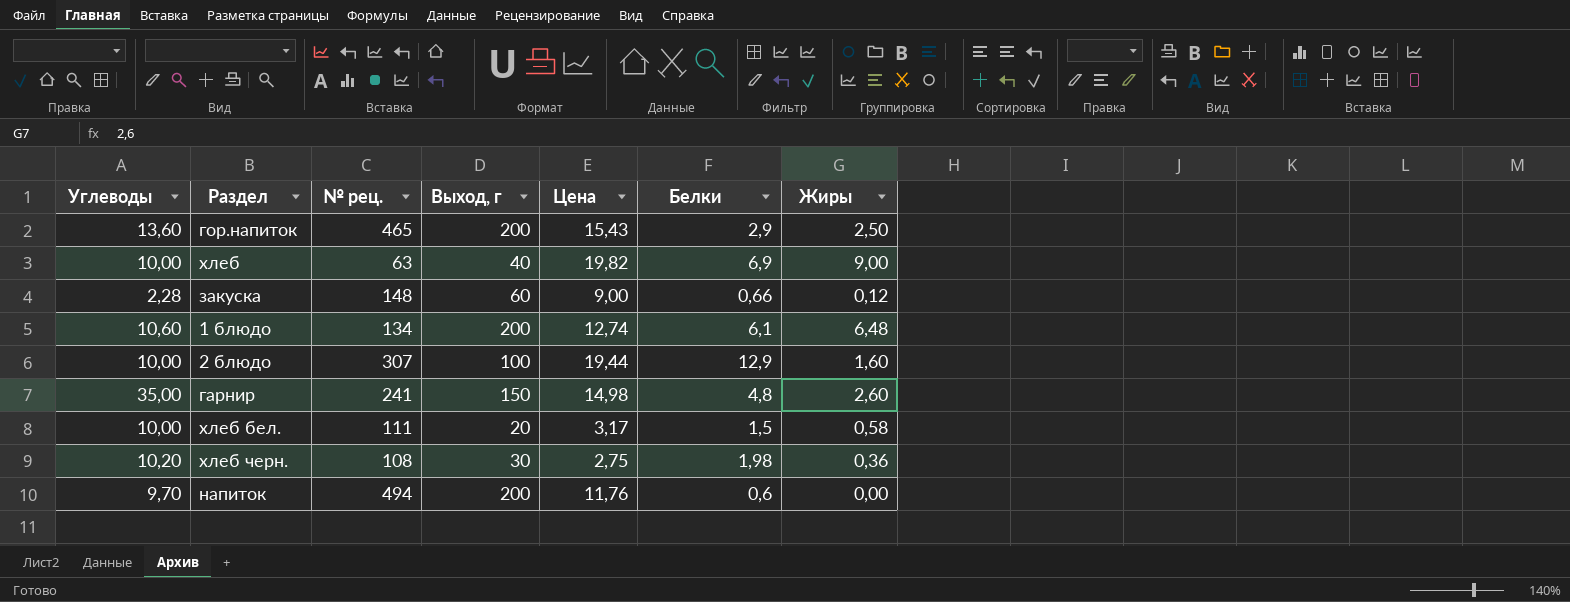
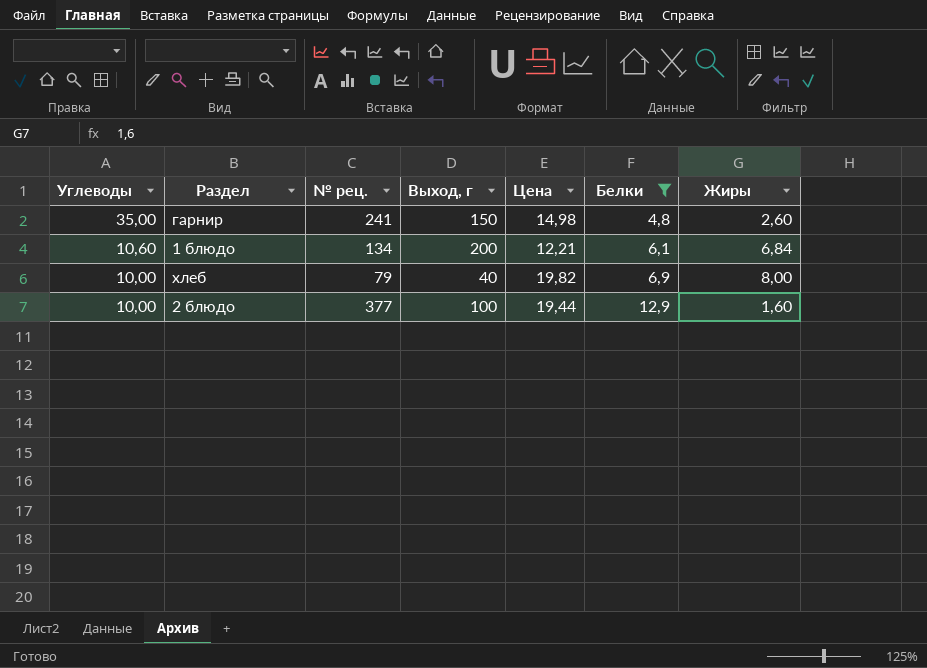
filter: none -> Белки >= 4,8
row order: none -> Углеводы descending
1 блюдо | Цена: 12,74 -> 12,21
1 блюдо | Жиры: 6,48 -> 6,84
хлеб | № рец.: 63 -> 79
хлеб | Жиры: 9,00 -> 8,00
2 блюдо | № рец.: 307 -> 377

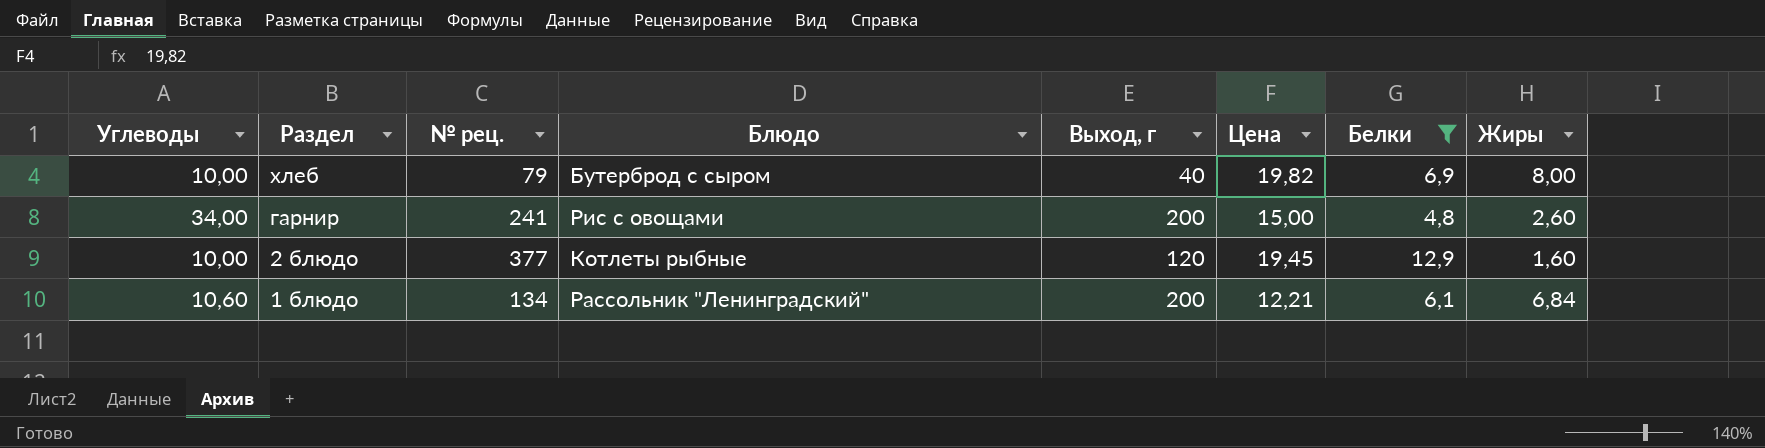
row order: Углеводы descending -> Раздел descending
column Блюдо | position: none -> 4
гарнир | Углеводы: 35,00 -> 34,00
гарнир | Выход, г: 150 -> 200
гарнир | Цена: 14,98 -> 15,00
2 блюдо | Выход, г: 100 -> 120
2 блюдо | Цена: 19,44 -> 19,45

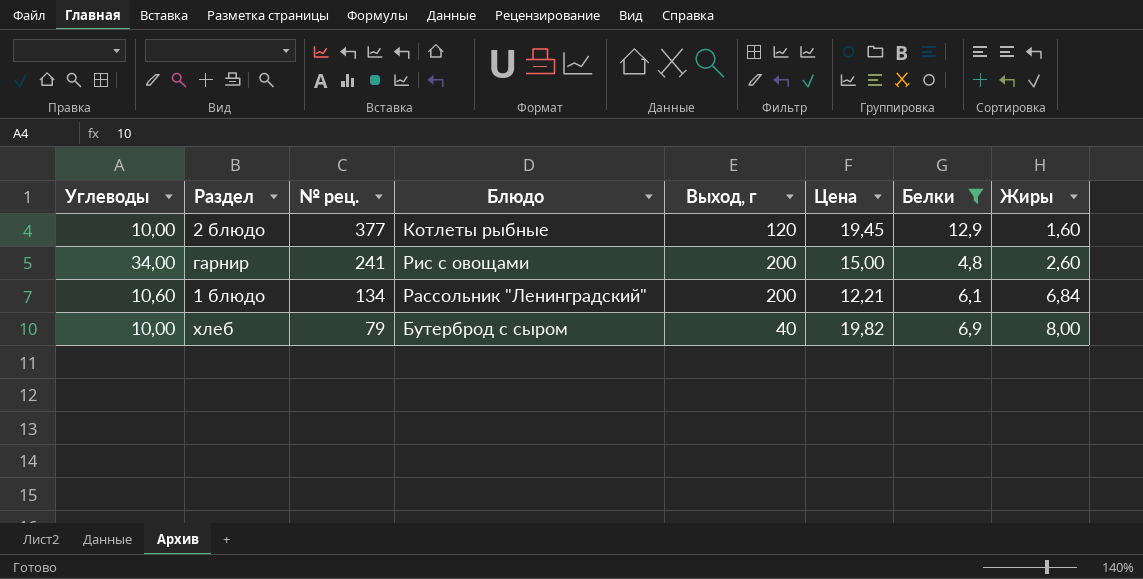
row order: Раздел descending -> № рец. descending

